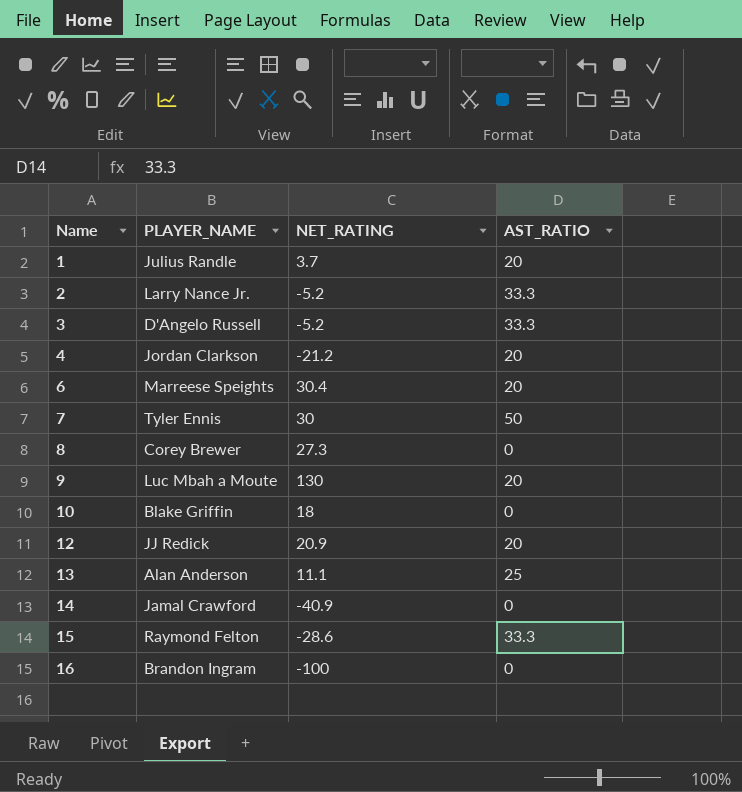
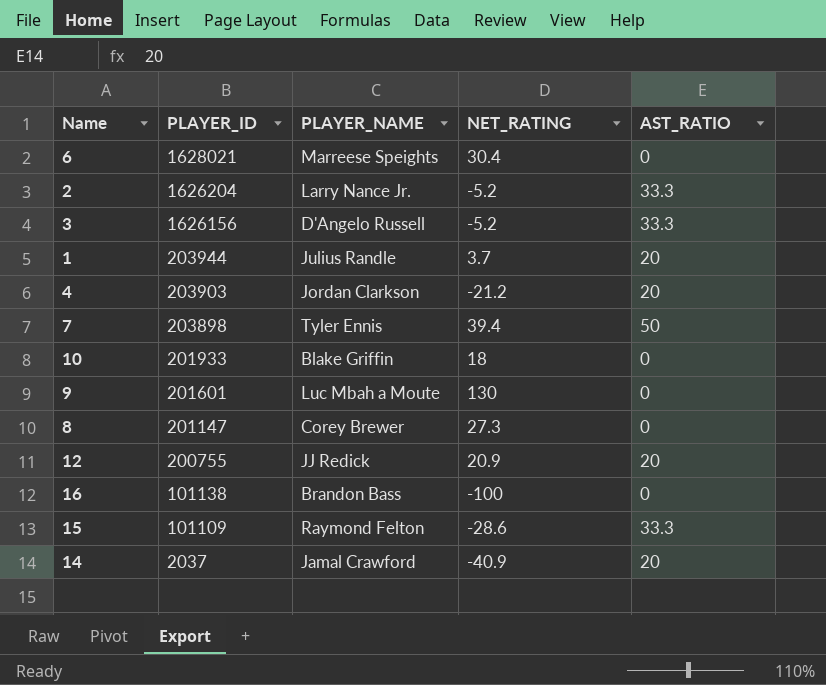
row order: Name ascending -> PLAYER_ID descending
column PLAYER_ID | position: none -> 2
row 13: Alan Anderson | 11.1 | 25 -> none
6 | AST_RATIO: 20 -> 0
7 | NET_RATING: 30 -> 39.4
9 | AST_RATIO: 20 -> 0
16 | PLAYER_NAME: Brandon Ingram -> Brandon Bass
14 | AST_RATIO: 0 -> 20

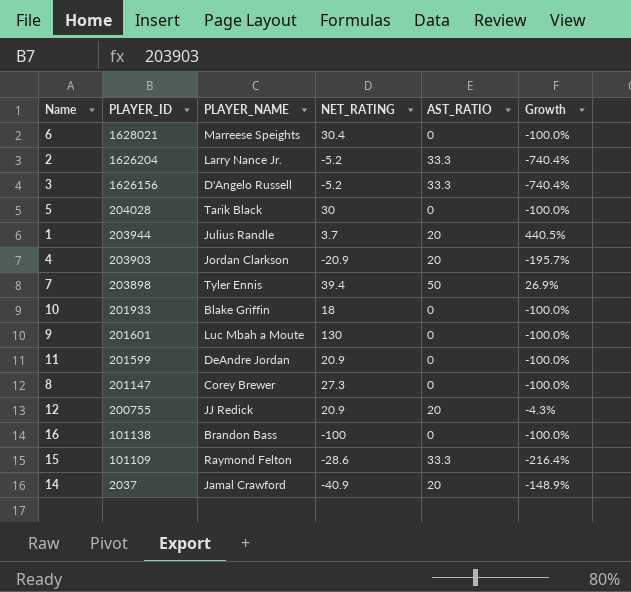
column Growth | formula: none -> ([AST_RATIO] - [NET_RATING]) / [NET_RATING]
row 5: none -> 204028 | Tarik Black | 30 | 0 | -100.0%
4 | NET_RATING: -21.2 -> -20.9
row 11: none -> 201599 | DeAndre Jordan | 20.9 | 0 | -100.0%

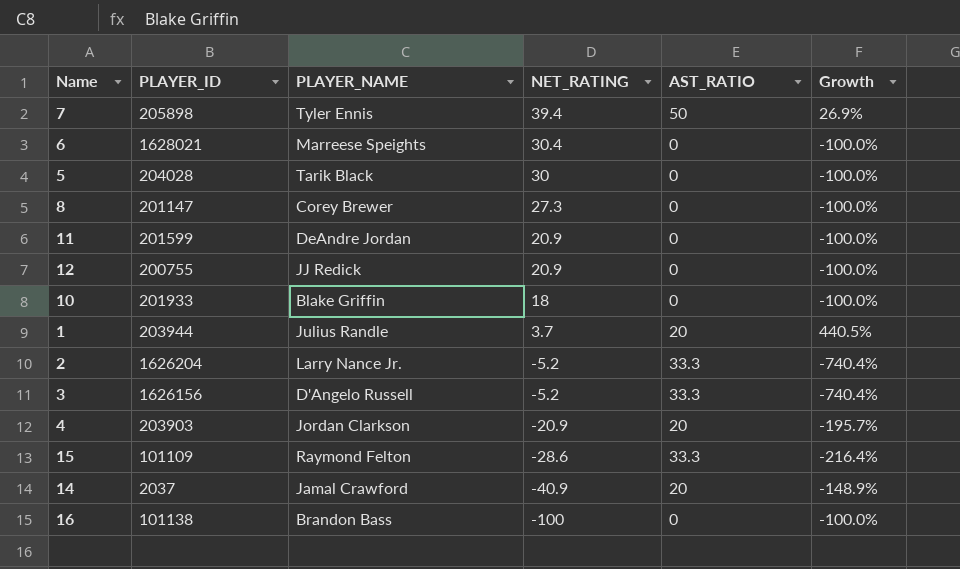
row order: PLAYER_ID descending -> NET_RATING descending
row 9: 201601 | Luc Mbah a Moute | 130 | 0 | -100.0% -> none
7 | PLAYER_ID: 203898 -> 205898
12 | AST_RATIO: 20 -> 0
12 | Growth: -4.3% -> -100.0%

